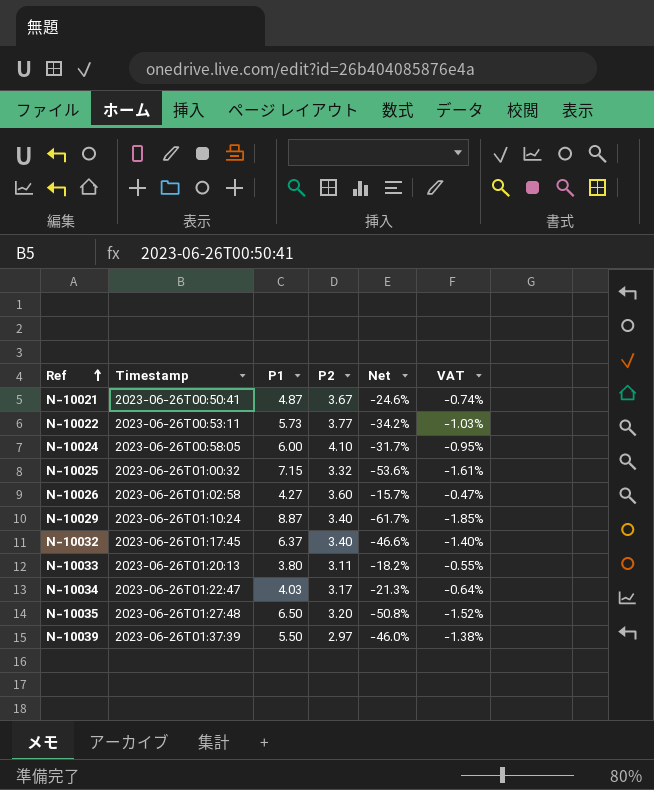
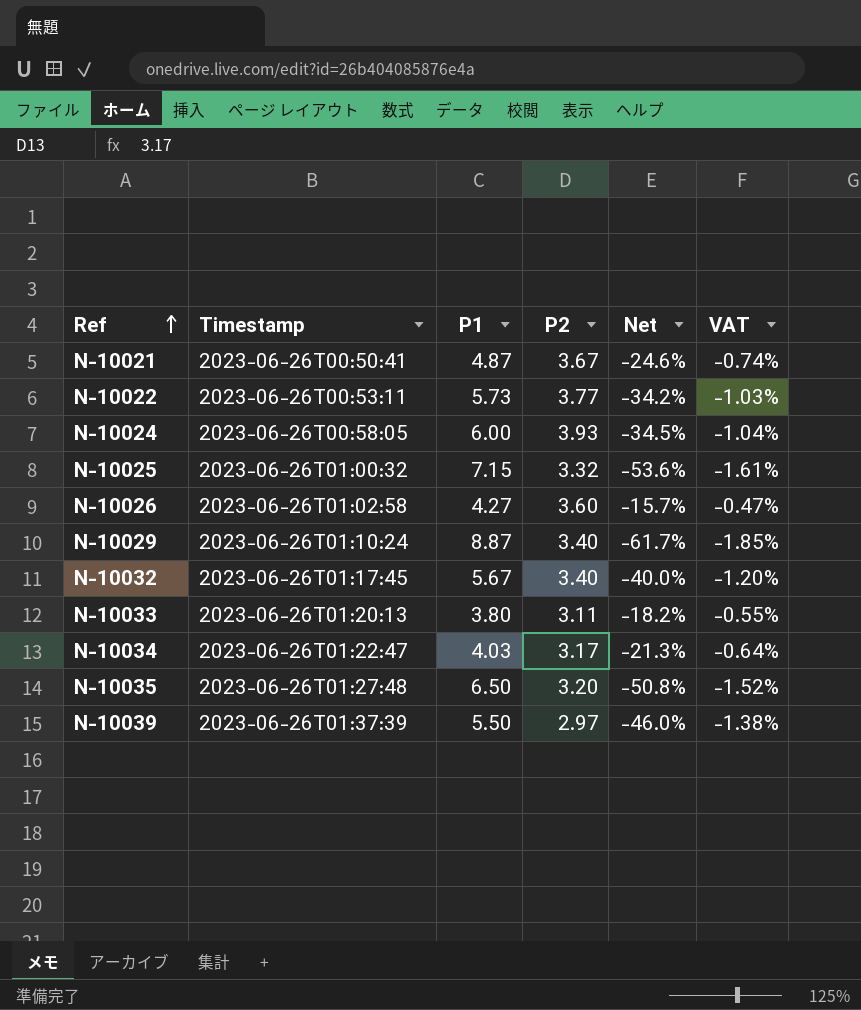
N-10024 | P2: 4.10 -> 3.93
N-10024 | Net: -31.7% -> -34.5%
N-10024 | VAT: -0.95% -> -1.04%
N-10032 | P1: 6.37 -> 5.67
N-10032 | Net: -46.6% -> -40.0%
N-10032 | VAT: -1.40% -> -1.20%

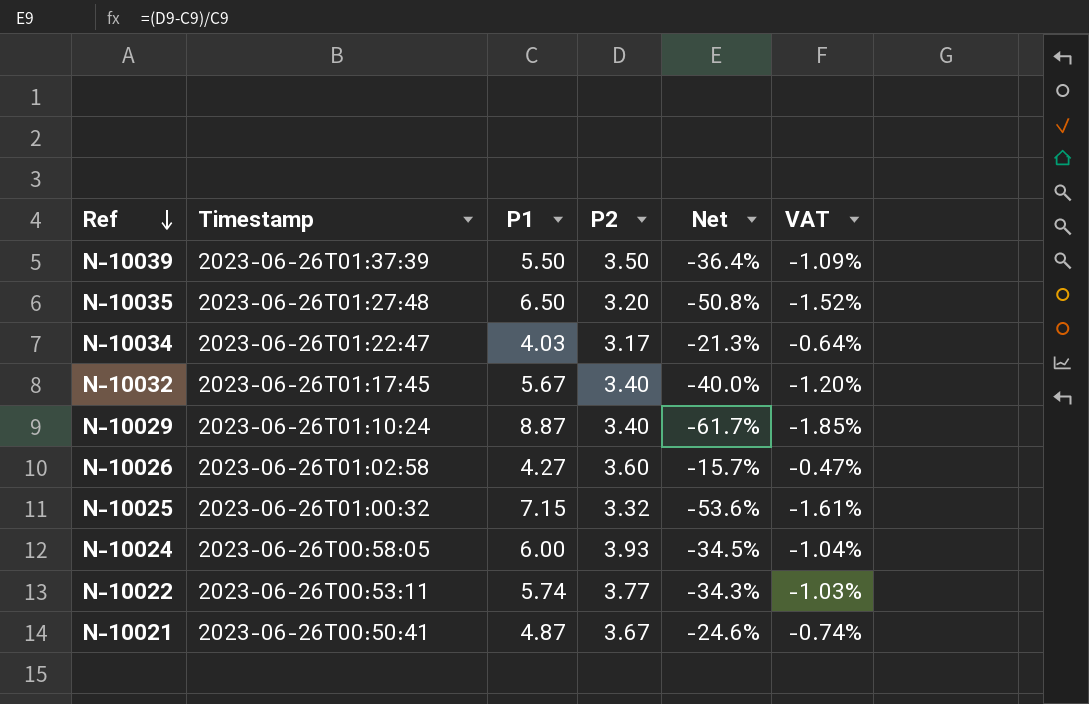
row order: Ref ascending -> Ref descending
row N-10033: 2023-06-26T01:20:13 | 3.80 | 3.11 | -18.2% | -0.55% -> none
N-10039 | P2: 2.97 -> 3.50
N-10039 | Net: -46.0% -> -36.4%
N-10039 | VAT: -1.38% -> -1.09%
N-10022 | P1: 5.73 -> 5.74
N-10022 | Net: -34.2% -> -34.3%

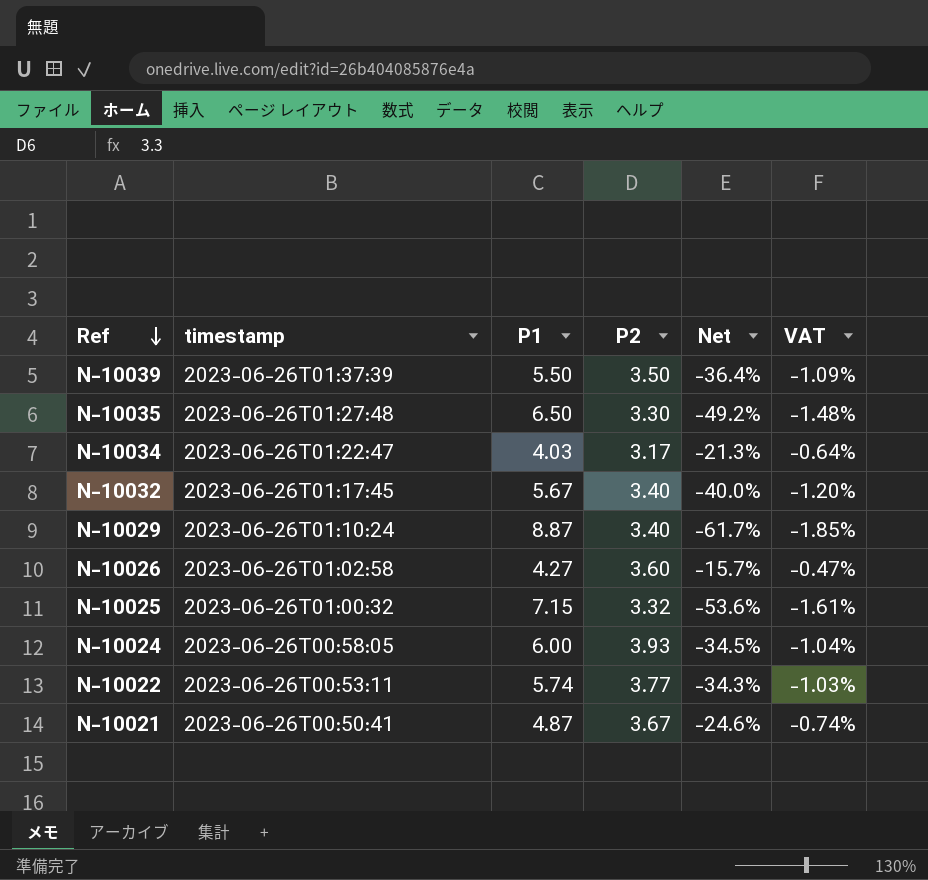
column name: Timestamp -> timestamp
N-10035 | P2: 3.20 -> 3.30
N-10035 | Net: -50.8% -> -49.2%
N-10035 | VAT: -1.52% -> -1.48%

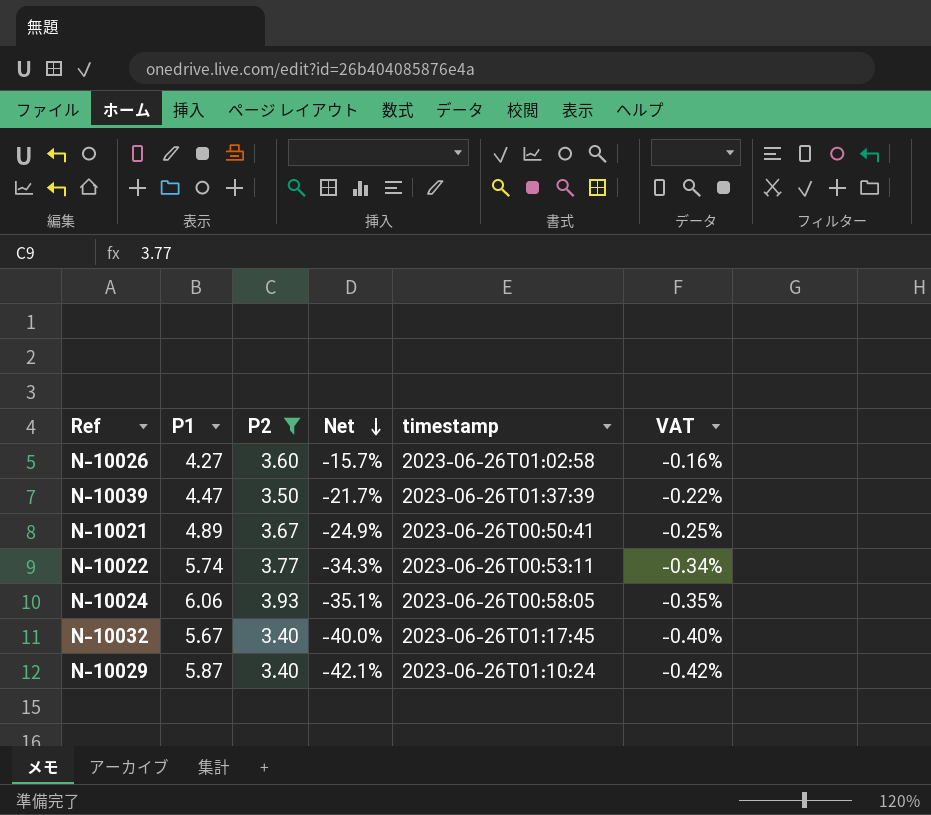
filter: none -> P2 >= 3.40
row order: Ref descending -> Net descending
column timestamp | position: 2 -> 5
column VAT | formula: [Net] * 0.03 -> [Net] * 0.01
N-10039 | P1: 5.50 -> 4.47
N-10039 | Net: -36.4% -> -21.7%
N-10021 | P1: 4.87 -> 4.89
N-10021 | Net: -24.6% -> -24.9%
N-10024 | P1: 6.00 -> 6.06
N-10024 | Net: -34.5% -> -35.1%
N-10029 | P1: 8.87 -> 5.87
N-10029 | Net: -61.7% -> -42.1%

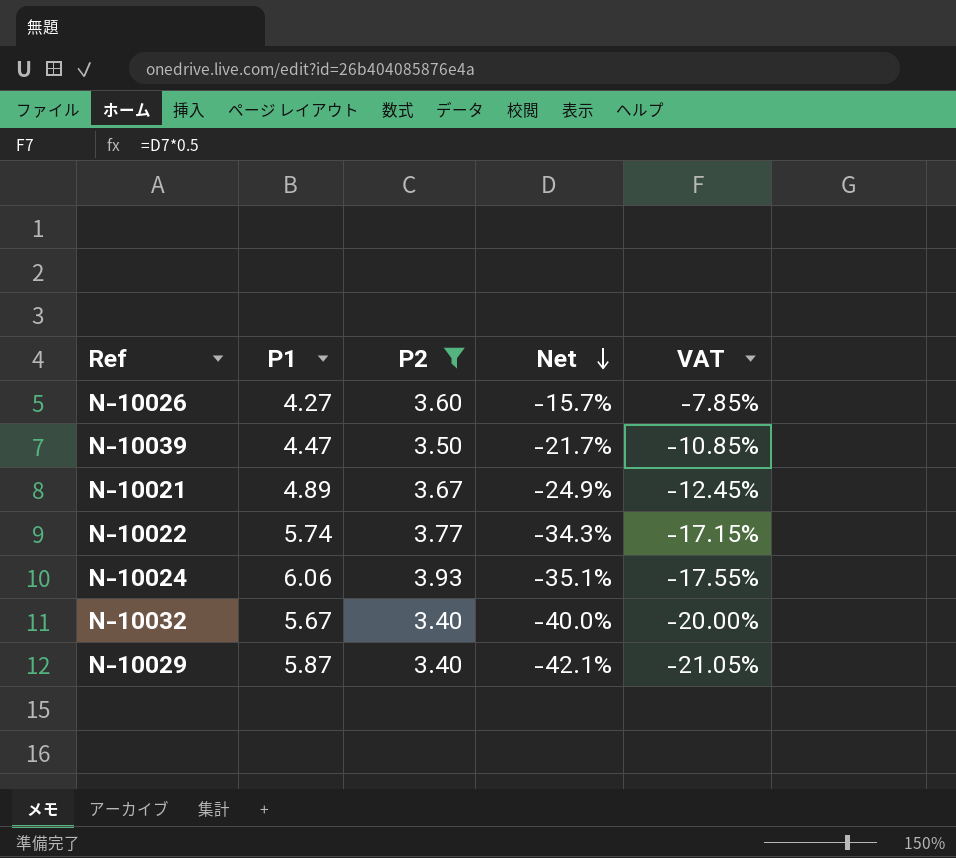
column timestamp | position: 5 -> none
column VAT | formula: [Net] * 0.01 -> [Net] * 0.5

